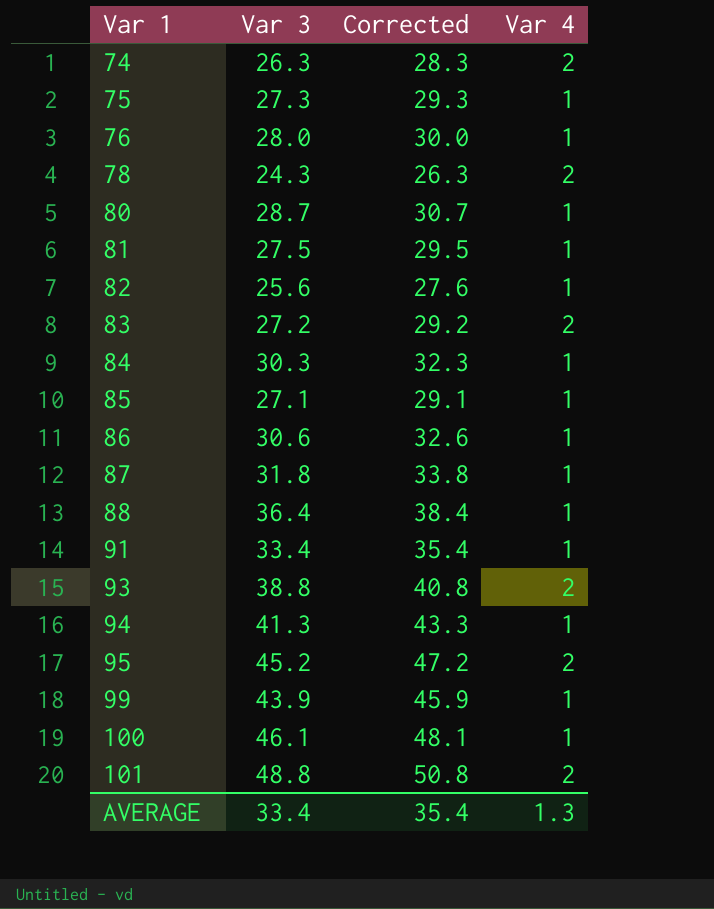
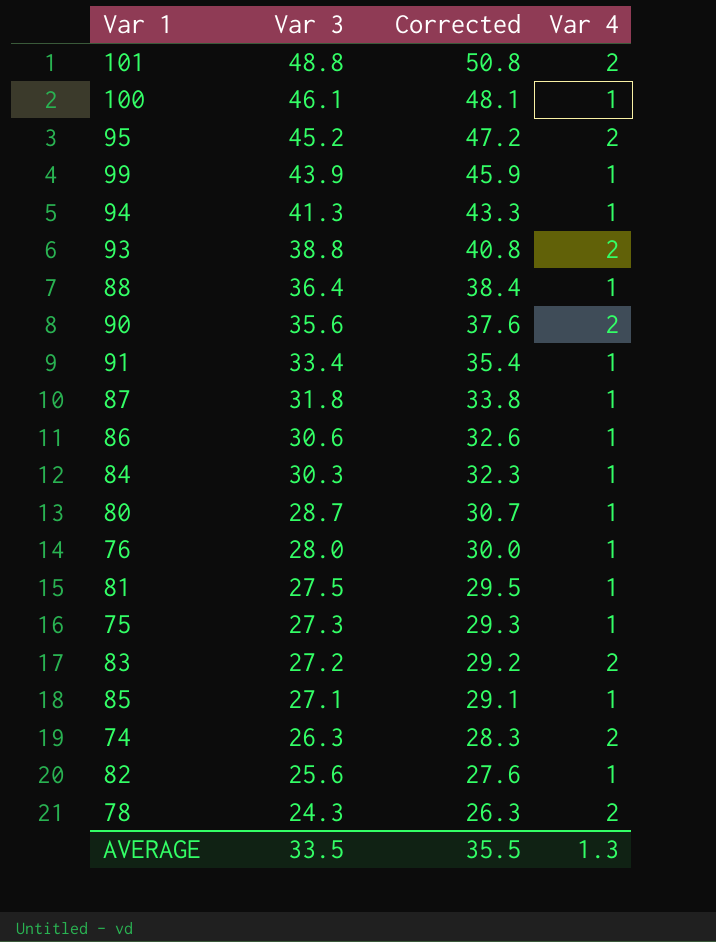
row order: Var 1 ascending -> Var 3 descending
row 90: none -> 35.6 | 37.6 | 2
AVERAGE | Var 3: 33.4 -> 33.5
AVERAGE | Corrected: 35.4 -> 35.5

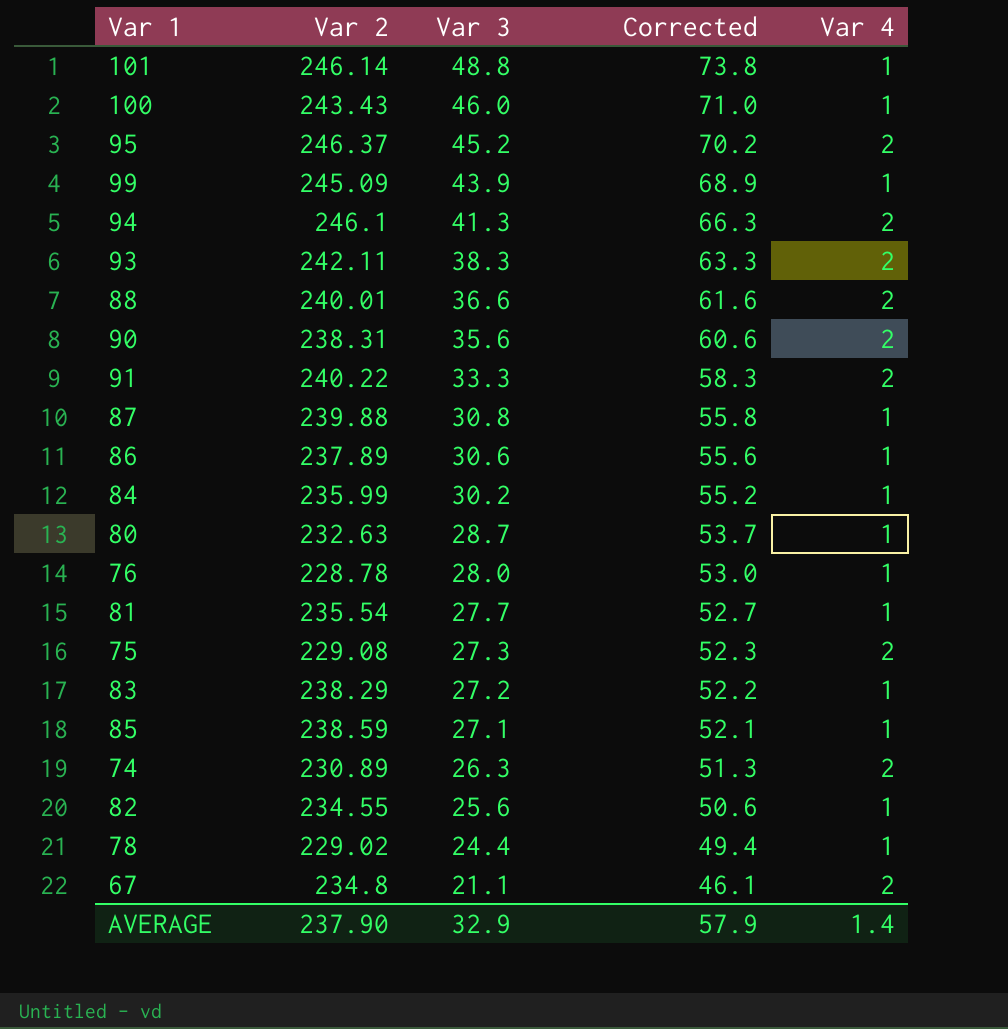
column Var 2 | position: none -> 2
column Corrected | formula: [Var 3] + 2 -> [Var 3] + 25
101 | Var 4: 2 -> 1
100 | Var 3: 46.1 -> 46.0
94 | Var 4: 1 -> 2
93 | Var 3: 38.8 -> 38.3
88 | Var 3: 36.4 -> 36.6
88 | Var 4: 1 -> 2
91 | Var 3: 33.4 -> 33.3
91 | Var 4: 1 -> 2
87 | Var 3: 31.8 -> 30.8
84 | Var 3: 30.3 -> 30.2
81 | Var 3: 27.5 -> 27.7
75 | Var 4: 1 -> 2
83 | Var 4: 2 -> 1
78 | Var 3: 24.3 -> 24.4
78 | Var 4: 2 -> 1
row 67: none -> 234.8 | 21.1 | 46.1 | 2
AVERAGE | Var 3: 33.5 -> 32.9
AVERAGE | Corrected: 35.5 -> 57.9
AVERAGE | Var 4: 1.3 -> 1.4

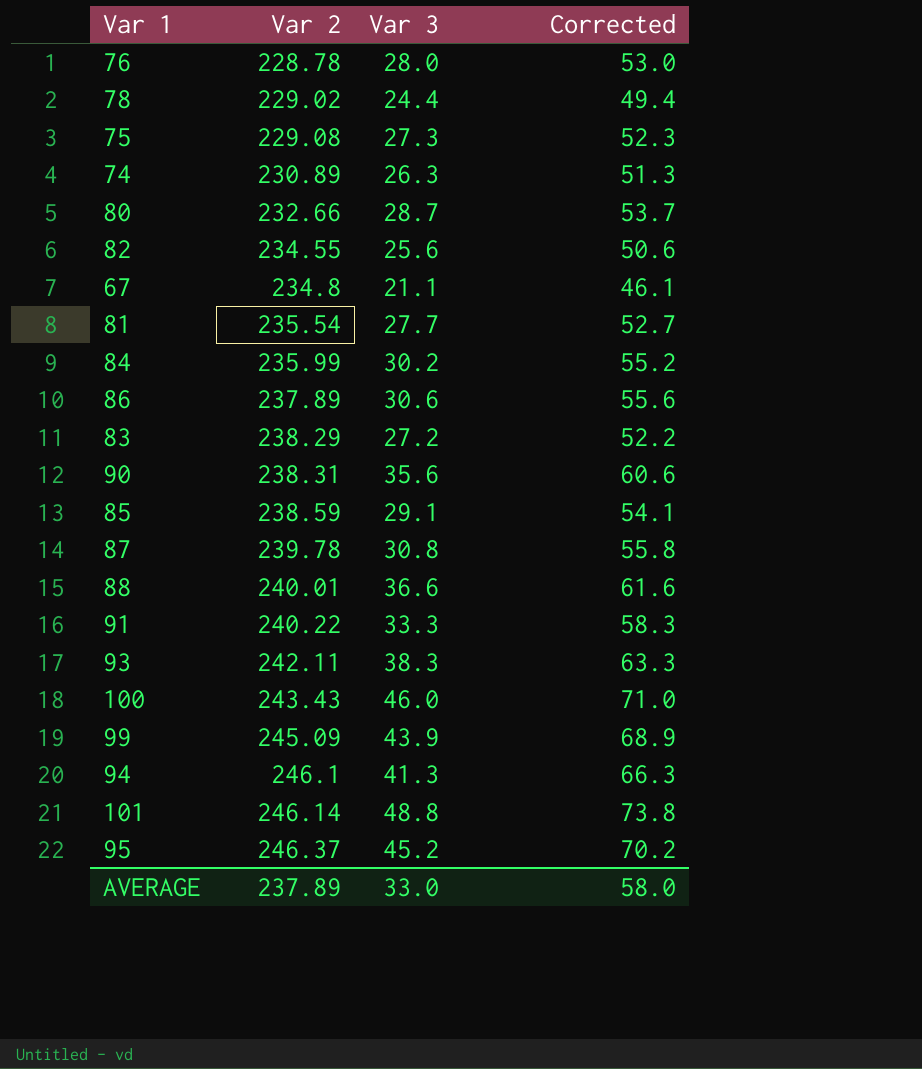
row order: Var 3 descending -> Var 2 ascending
column Var 4 | position: 5 -> none
80 | Var 2: 232.63 -> 232.66
85 | Var 3: 27.1 -> 29.1
85 | Corrected: 52.1 -> 54.1
87 | Var 2: 239.88 -> 239.78
AVERAGE | Var 2: 237.90 -> 237.89
AVERAGE | Var 3: 32.9 -> 33.0
AVERAGE | Corrected: 57.9 -> 58.0

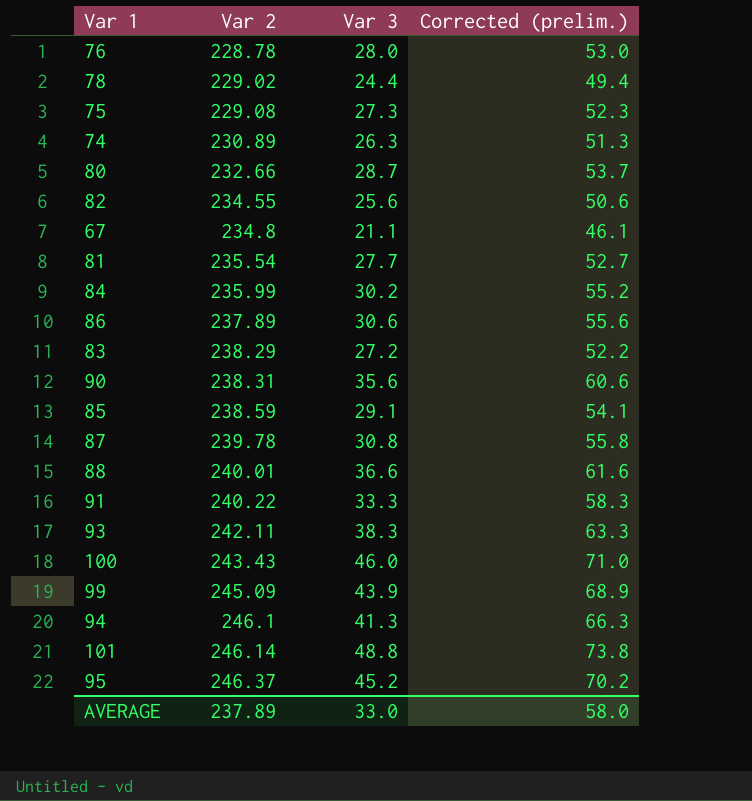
column name: Corrected -> Corrected (prelim.)

